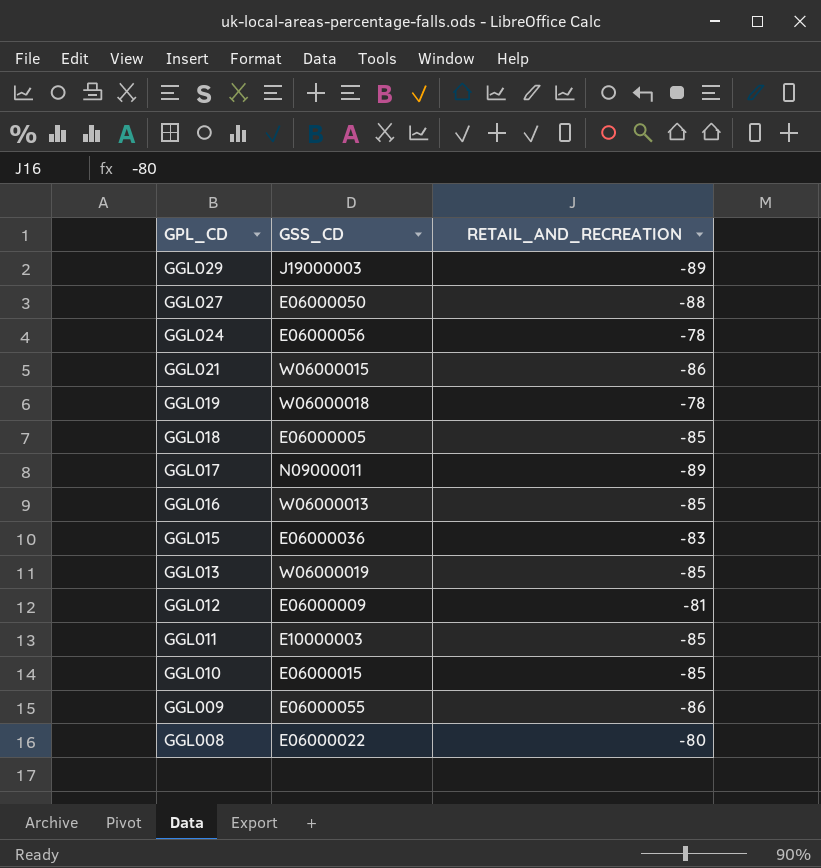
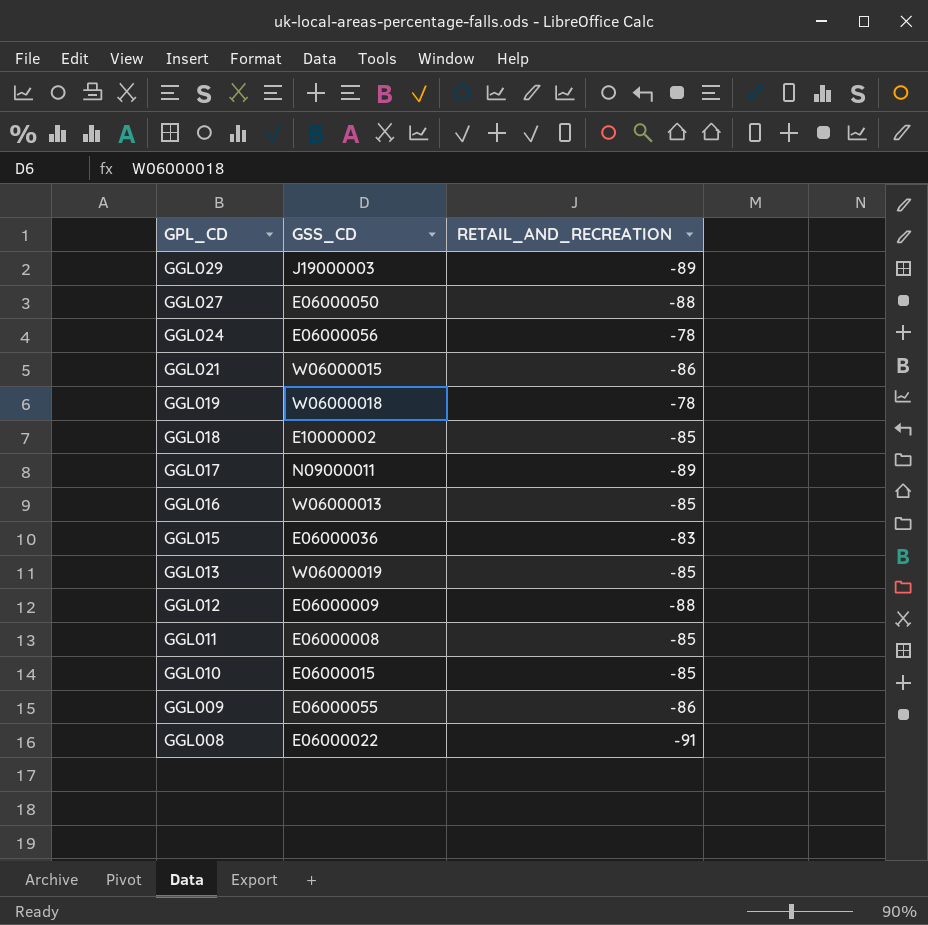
GGL018 | GSS_CD: E06000005 -> E10000002
GGL012 | RETAIL_AND_RECREATION: -81 -> -88
GGL011 | GSS_CD: E10000003 -> E06000008
GGL008 | RETAIL_AND_RECREATION: -80 -> -91

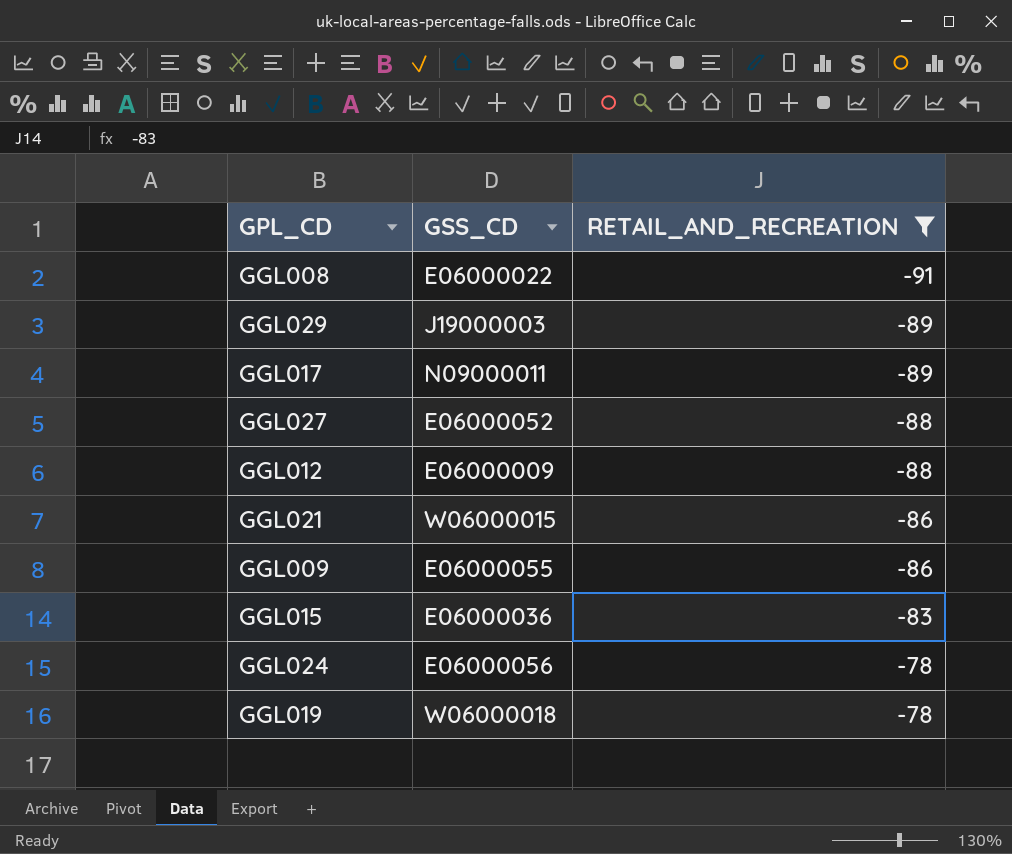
filter: none -> RETAIL_AND_RECREATION != -85
row order: GPL_CD descending -> RETAIL_AND_RECREATION ascending
GGL027 | GSS_CD: E06000050 -> E06000052

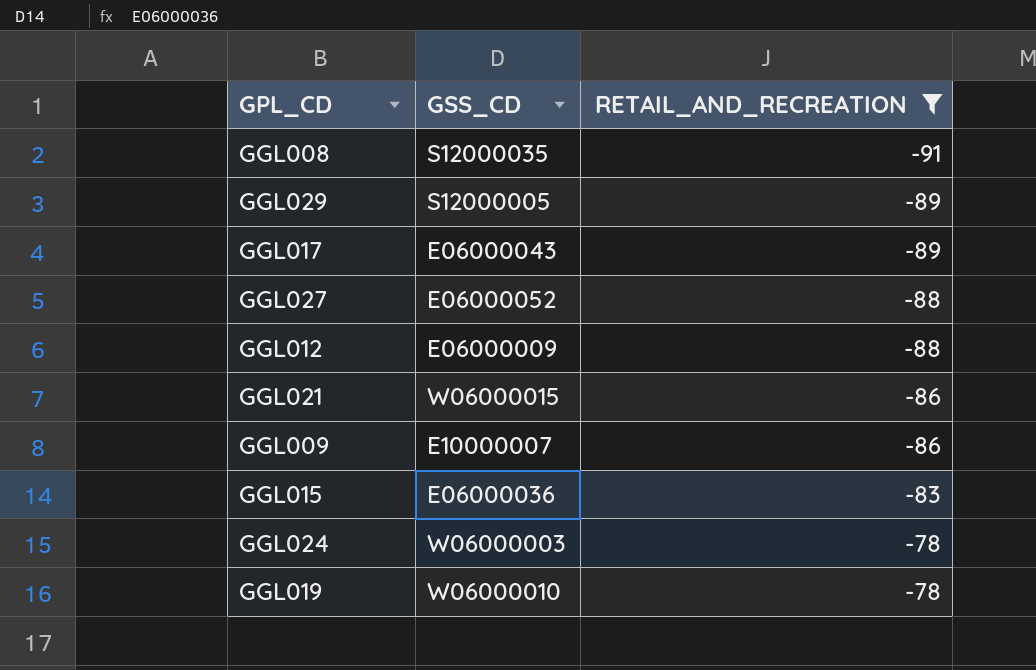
GGL008 | GSS_CD: E06000022 -> S12000035
GGL029 | GSS_CD: J19000003 -> S12000005
GGL017 | GSS_CD: N09000011 -> E06000043
GGL009 | GSS_CD: E06000055 -> E10000007
GGL024 | GSS_CD: E06000056 -> W06000003
GGL019 | GSS_CD: W06000018 -> W06000010

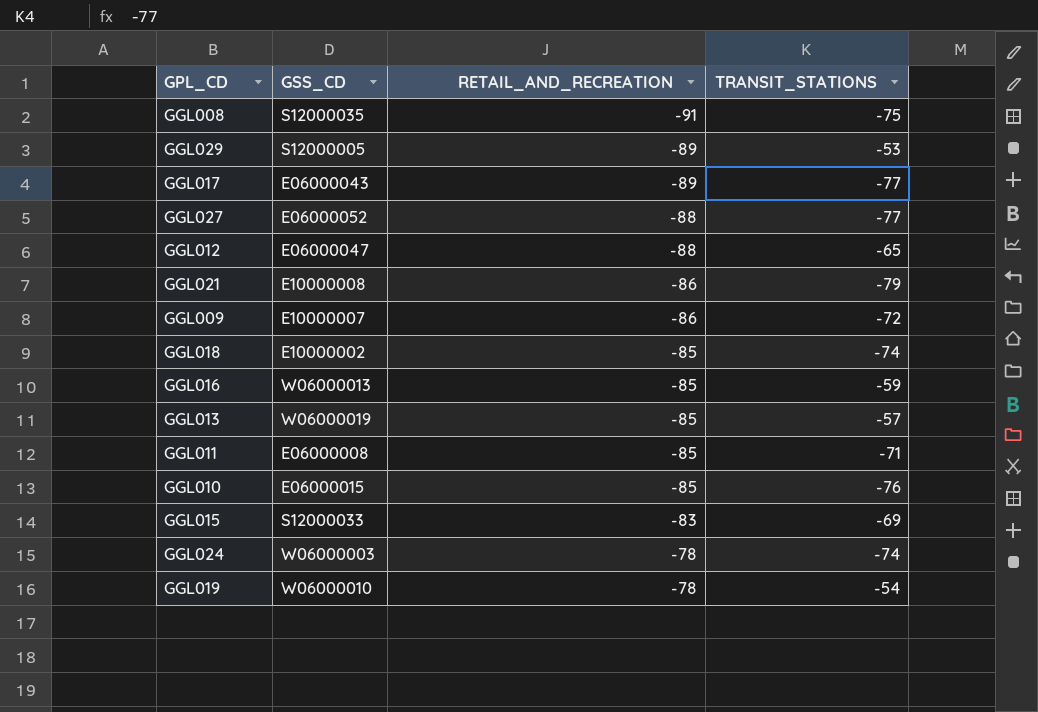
filter: RETAIL_AND_RECREATION != -85 -> none
column TRANSIT_STATIONS | position: none -> 4
GGL012 | GSS_CD: E06000009 -> E06000047
GGL021 | GSS_CD: W06000015 -> E10000008
GGL015 | GSS_CD: E06000036 -> S12000033

